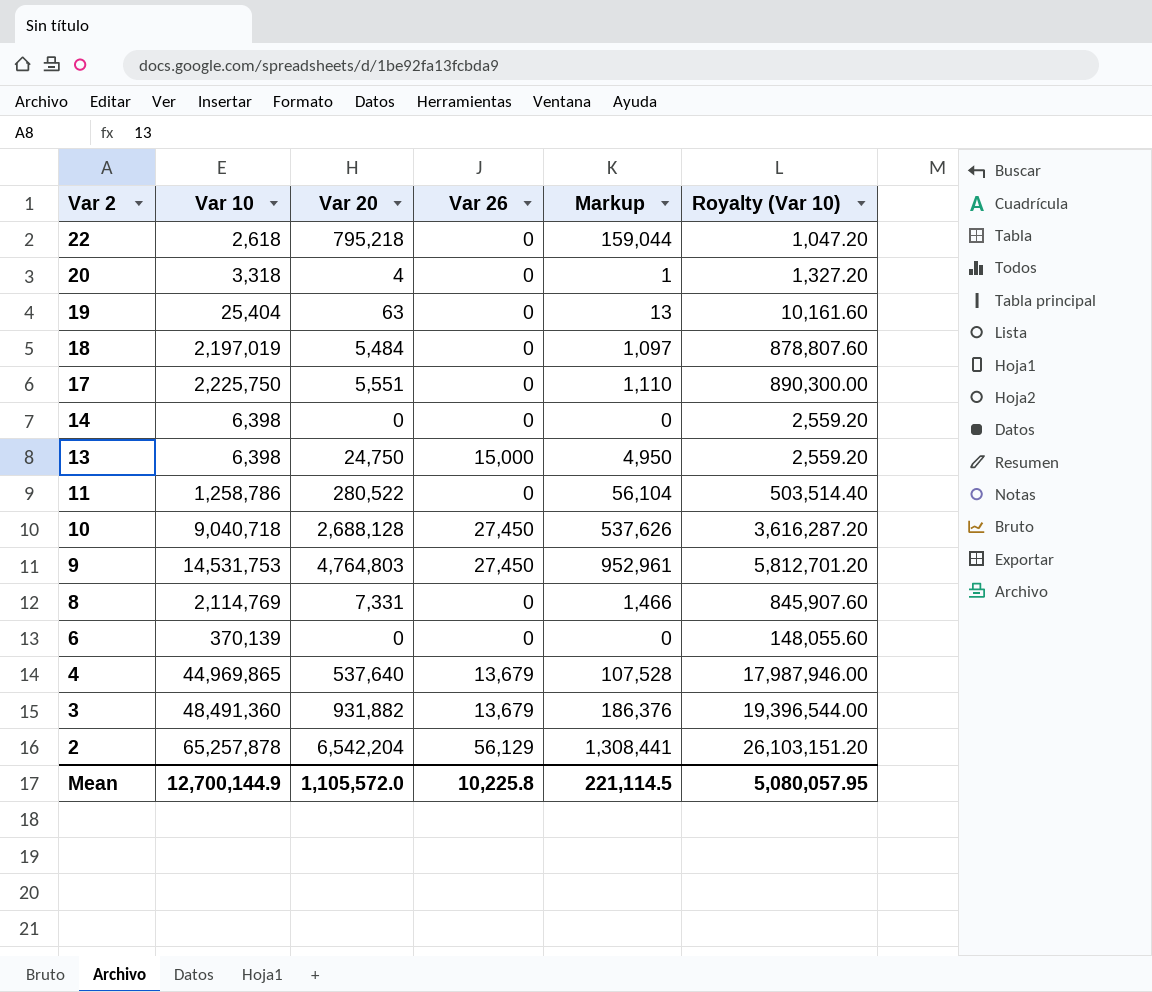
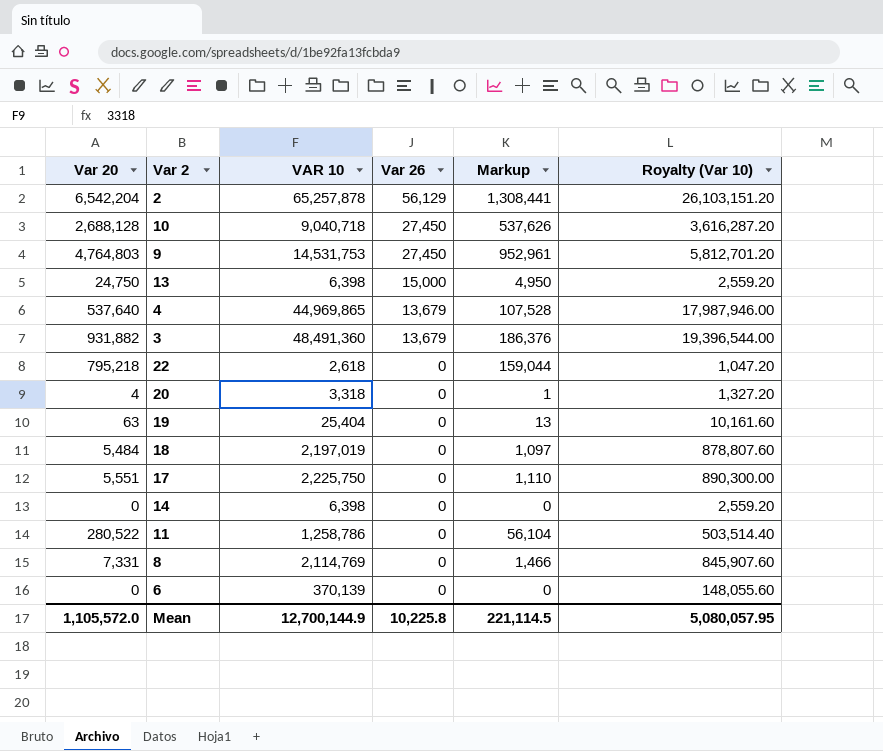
row order: Var 2 descending -> Var 26 descending
column Var 20 | position: 3 -> 1
column name: Var 10 -> VAR 10

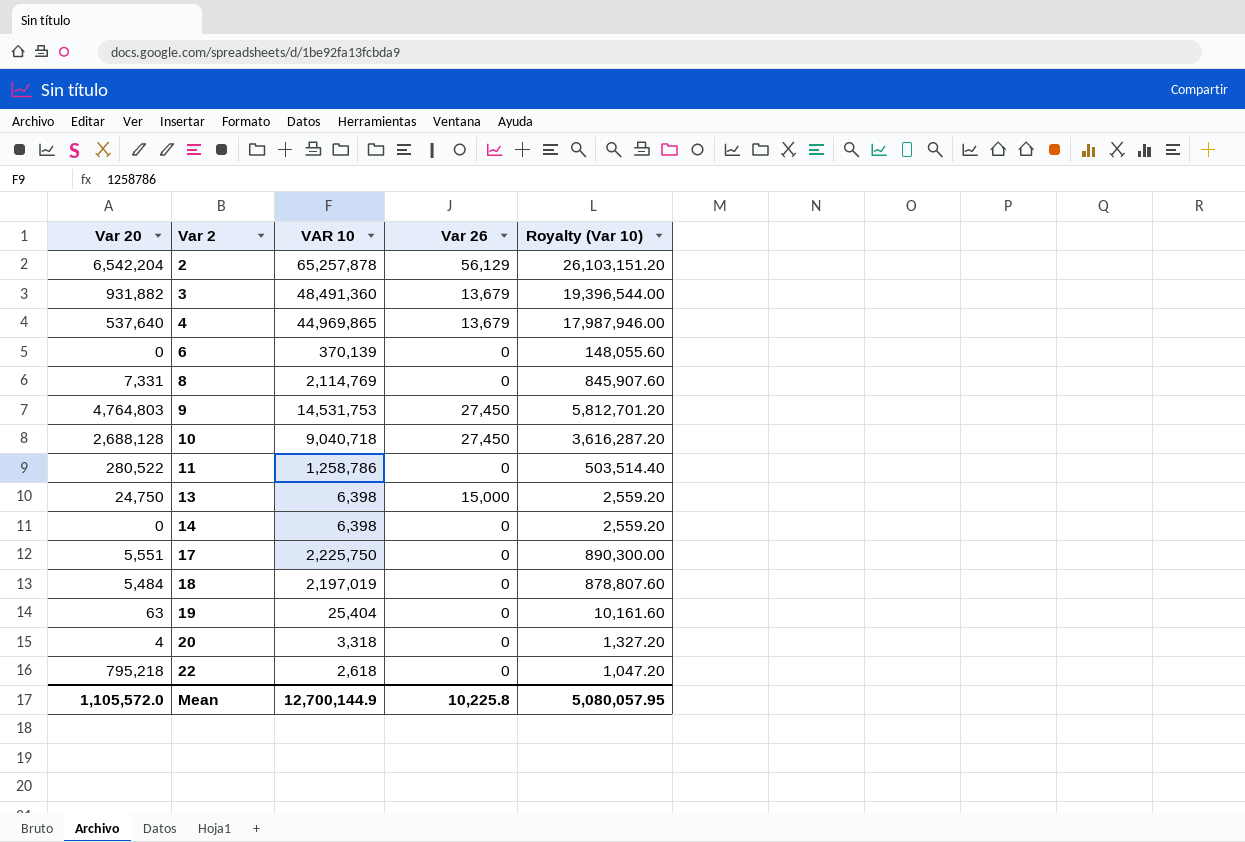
row order: Var 26 descending -> Var 2 ascending
column Markup | formula: [Var 20] * 0.2 -> none

